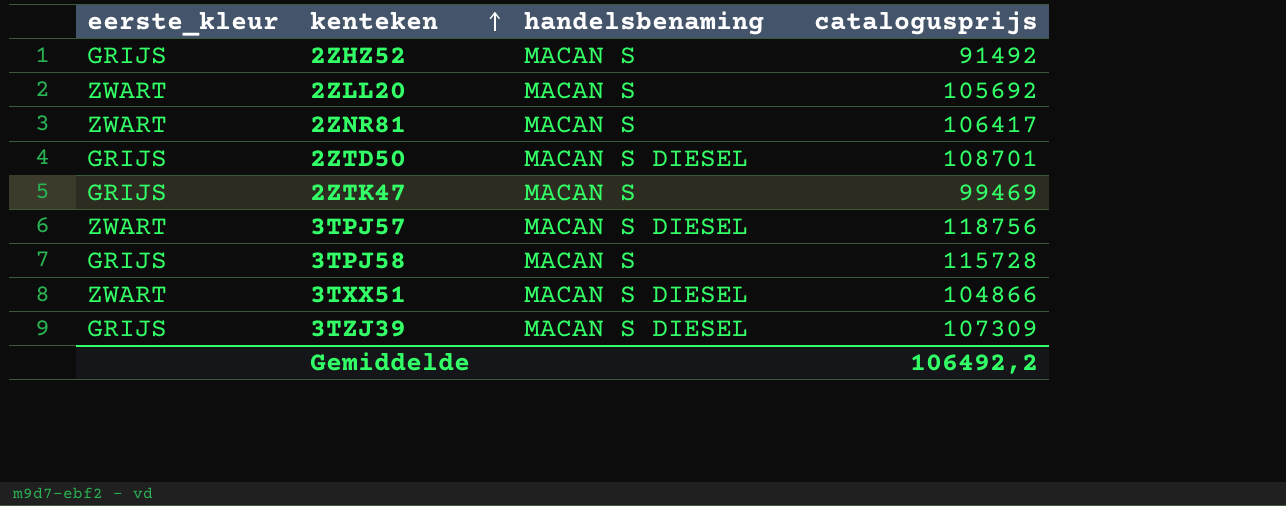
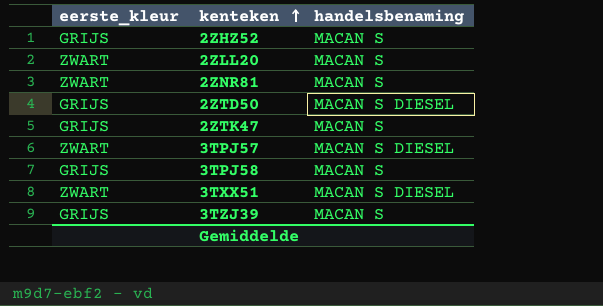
column catalogusprijs | position: 4 -> none
3TZJ39 | handelsbenaming: MACAN S DIESEL -> MACAN S

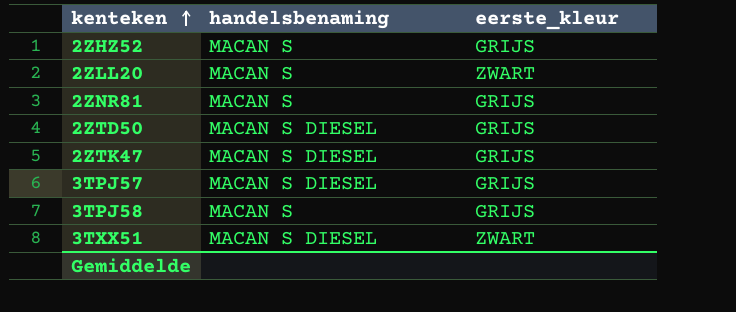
column eerste_kleur | position: 1 -> 3
row 3TZJ39: GRIJS | MACAN S -> none
2ZNR81 | eerste_kleur: ZWART -> GRIJS
2ZTK47 | handelsbenaming: MACAN S -> MACAN S DIESEL
3TPJ57 | eerste_kleur: ZWART -> GRIJS

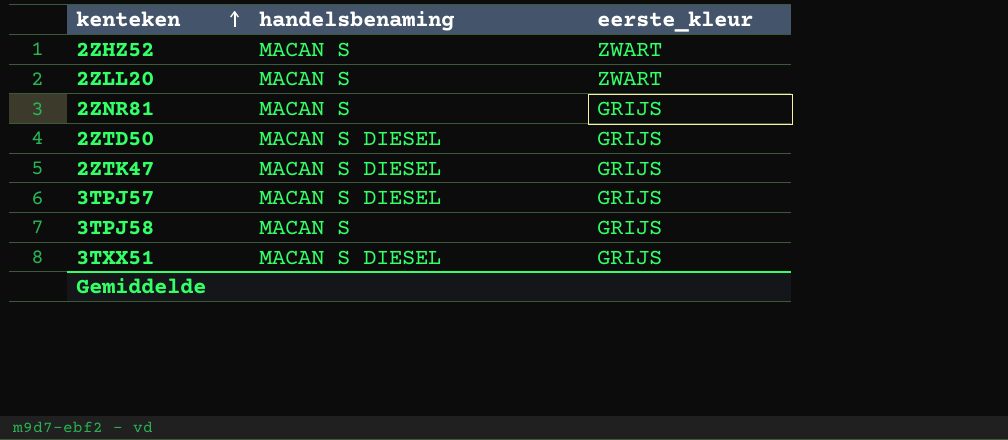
2ZHZ52 | eerste_kleur: GRIJS -> ZWART
3TXX51 | eerste_kleur: ZWART -> GRIJS

